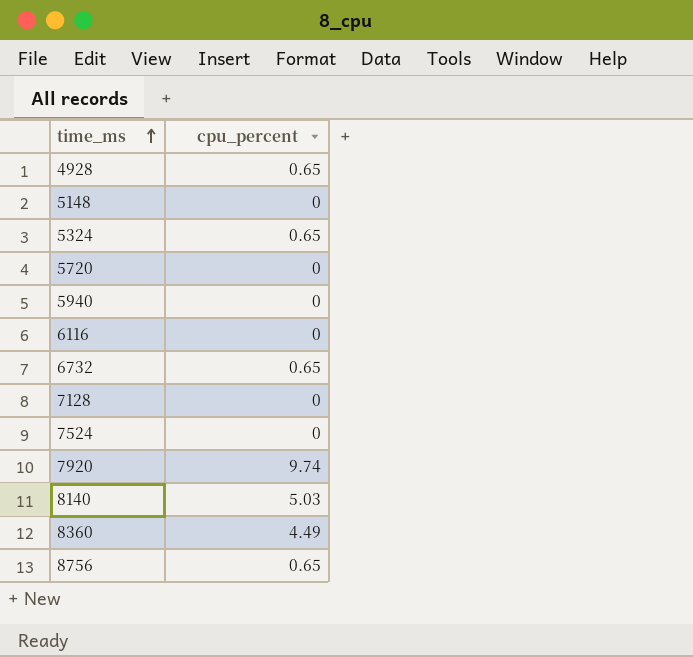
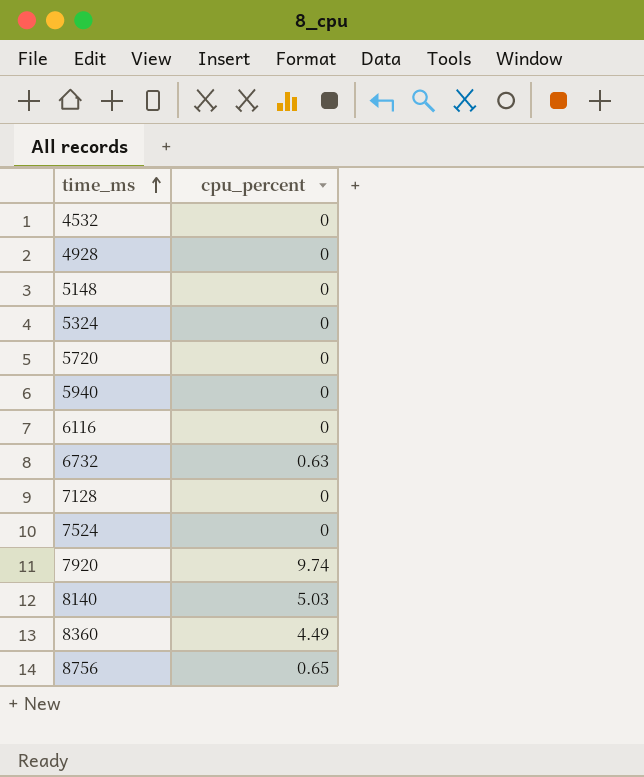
row 4532: none -> 0
4928 | cpu_percent: 0.65 -> 0
5324 | cpu_percent: 0.65 -> 0
6732 | cpu_percent: 0.65 -> 0.63

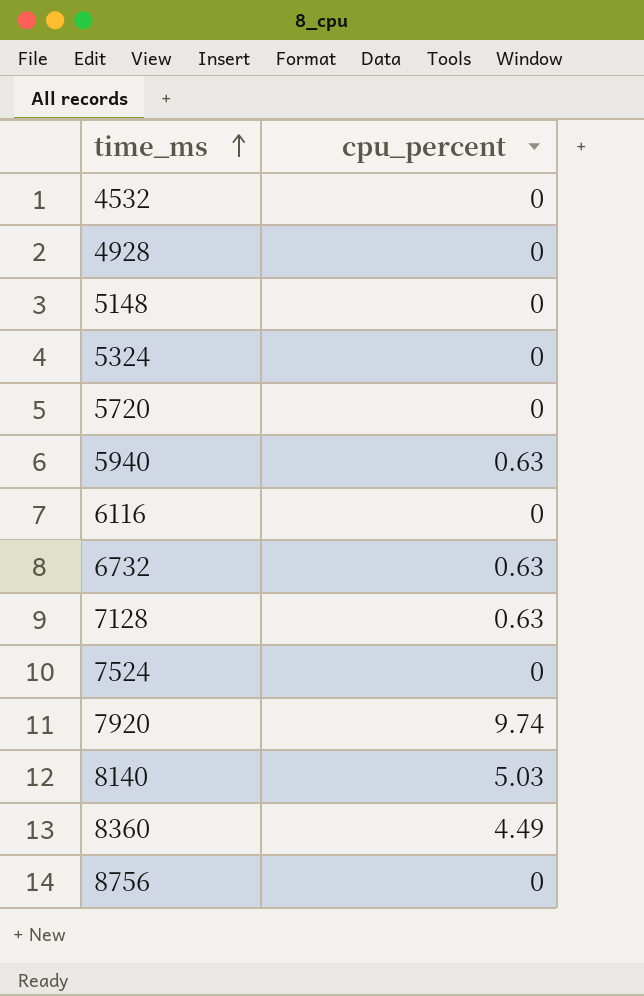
5940 | cpu_percent: 0 -> 0.63
7128 | cpu_percent: 0 -> 0.63
8756 | cpu_percent: 0.65 -> 0

